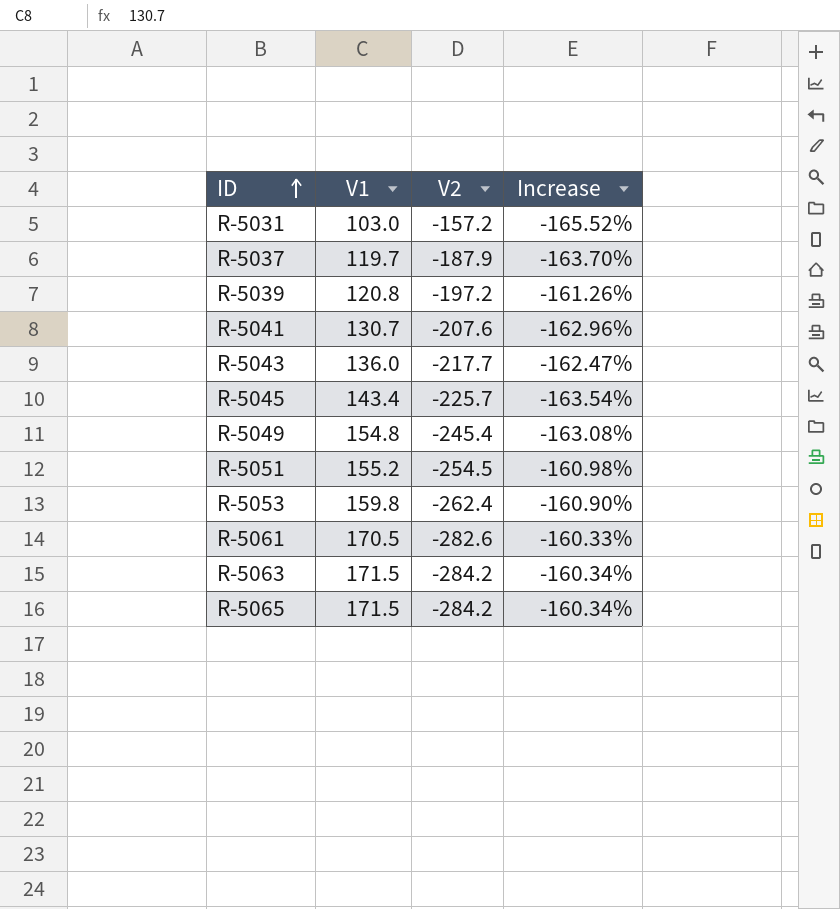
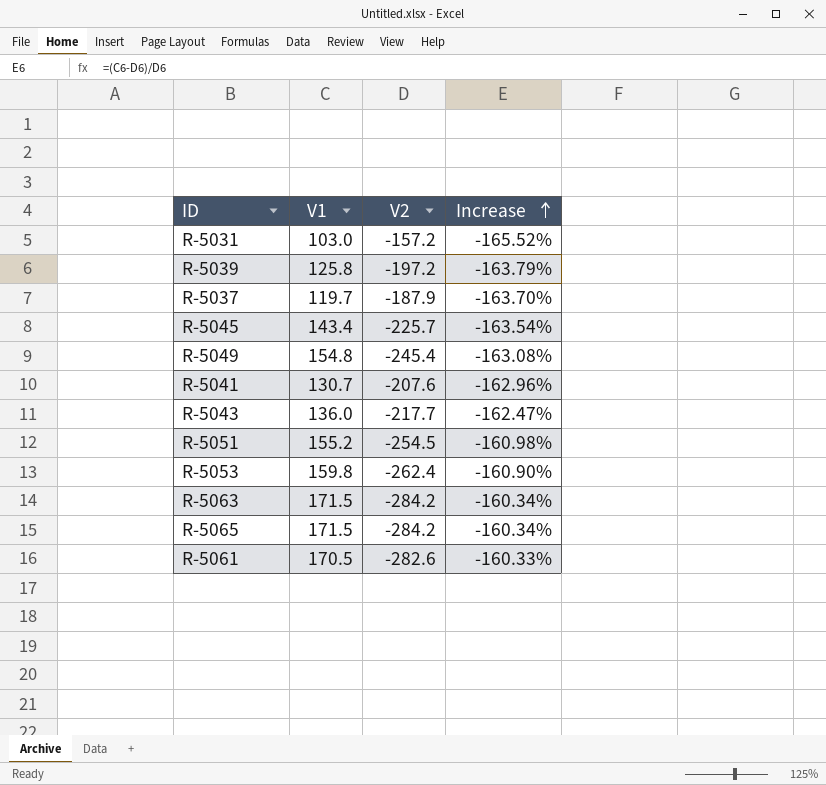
row order: ID ascending -> Increase ascending
R-5039 | V1: 120.8 -> 125.8
R-5039 | Increase: -161.26% -> -163.79%

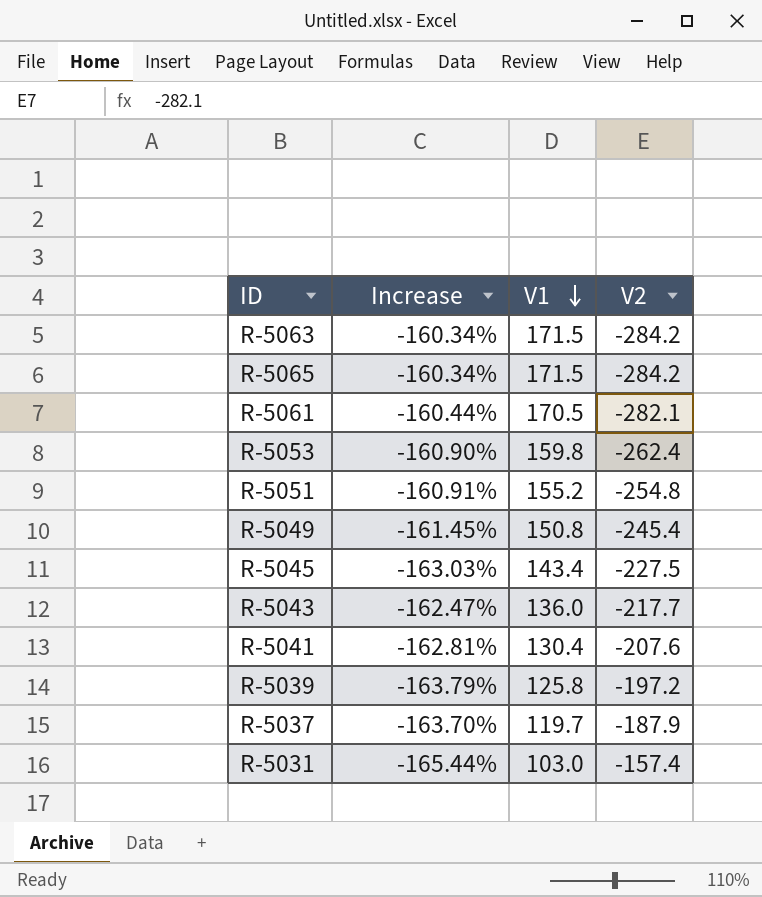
row order: Increase ascending -> V1 descending
column Increase | position: 4 -> 2
R-5061 | Increase: -160.33% -> -160.44%
R-5061 | V2: -282.6 -> -282.1
R-5051 | Increase: -160.98% -> -160.91%
R-5051 | V2: -254.5 -> -254.8
R-5049 | Increase: -163.08% -> -161.45%
R-5049 | V1: 154.8 -> 150.8
R-5045 | Increase: -163.54% -> -163.03%
R-5045 | V2: -225.7 -> -227.5
R-5041 | Increase: -162.96% -> -162.81%
R-5041 | V1: 130.7 -> 130.4
R-5031 | Increase: -165.52% -> -165.44%
R-5031 | V2: -157.2 -> -157.4

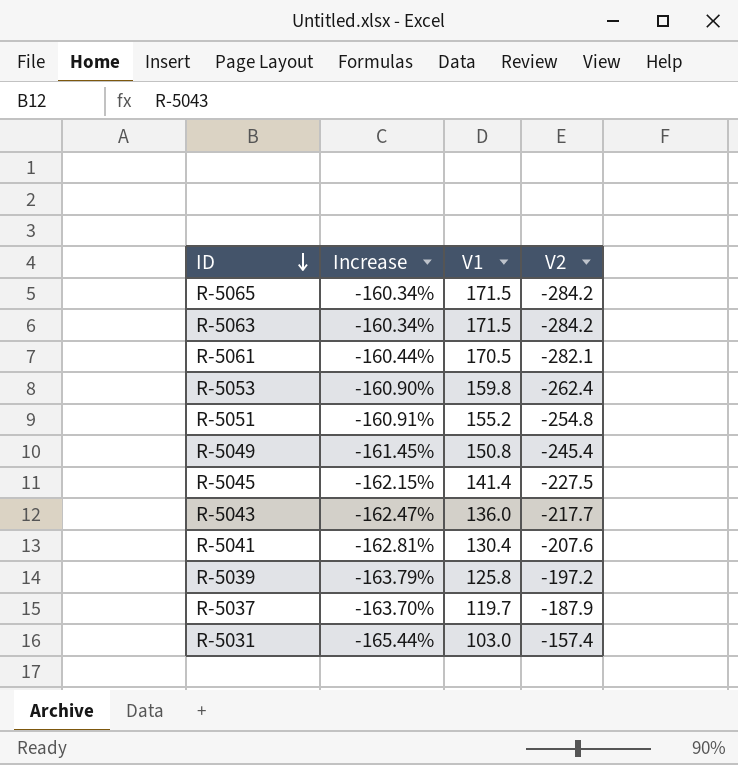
row order: V1 descending -> ID descending
R-5045 | Increase: -163.03% -> -162.15%
R-5045 | V1: 143.4 -> 141.4

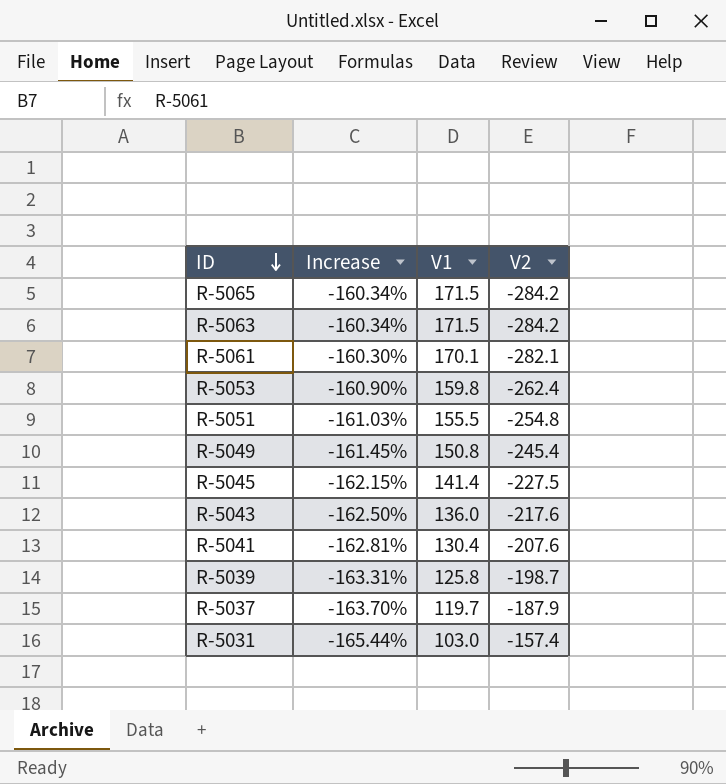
R-5061 | Increase: -160.44% -> -160.30%
R-5061 | V1: 170.5 -> 170.1
R-5051 | Increase: -160.91% -> -161.03%
R-5051 | V1: 155.2 -> 155.5
R-5043 | Increase: -162.47% -> -162.50%
R-5043 | V2: -217.7 -> -217.6
R-5039 | Increase: -163.79% -> -163.31%
R-5039 | V2: -197.2 -> -198.7

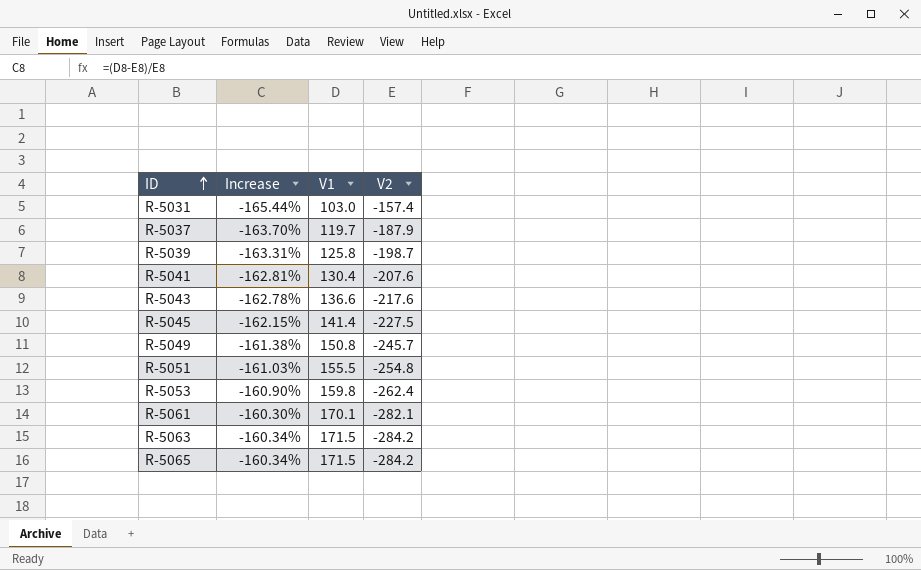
row order: ID descending -> ID ascending
R-5043 | Increase: -162.50% -> -162.78%
R-5043 | V1: 136.0 -> 136.6
R-5049 | Increase: -161.45% -> -161.38%
R-5049 | V2: -245.4 -> -245.7

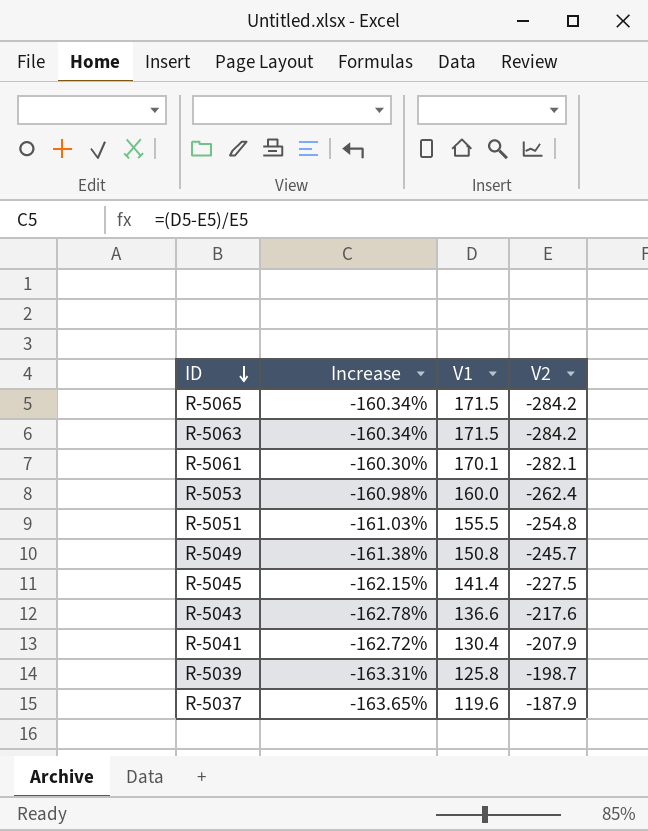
row order: ID ascending -> ID descending
row R-5031: -165.44% | 103.0 | -157.4 -> none
R-5053 | Increase: -160.90% -> -160.98%
R-5053 | V1: 159.8 -> 160.0
R-5041 | Increase: -162.81% -> -162.72%
R-5041 | V2: -207.6 -> -207.9
R-5037 | Increase: -163.70% -> -163.65%
R-5037 | V1: 119.7 -> 119.6

